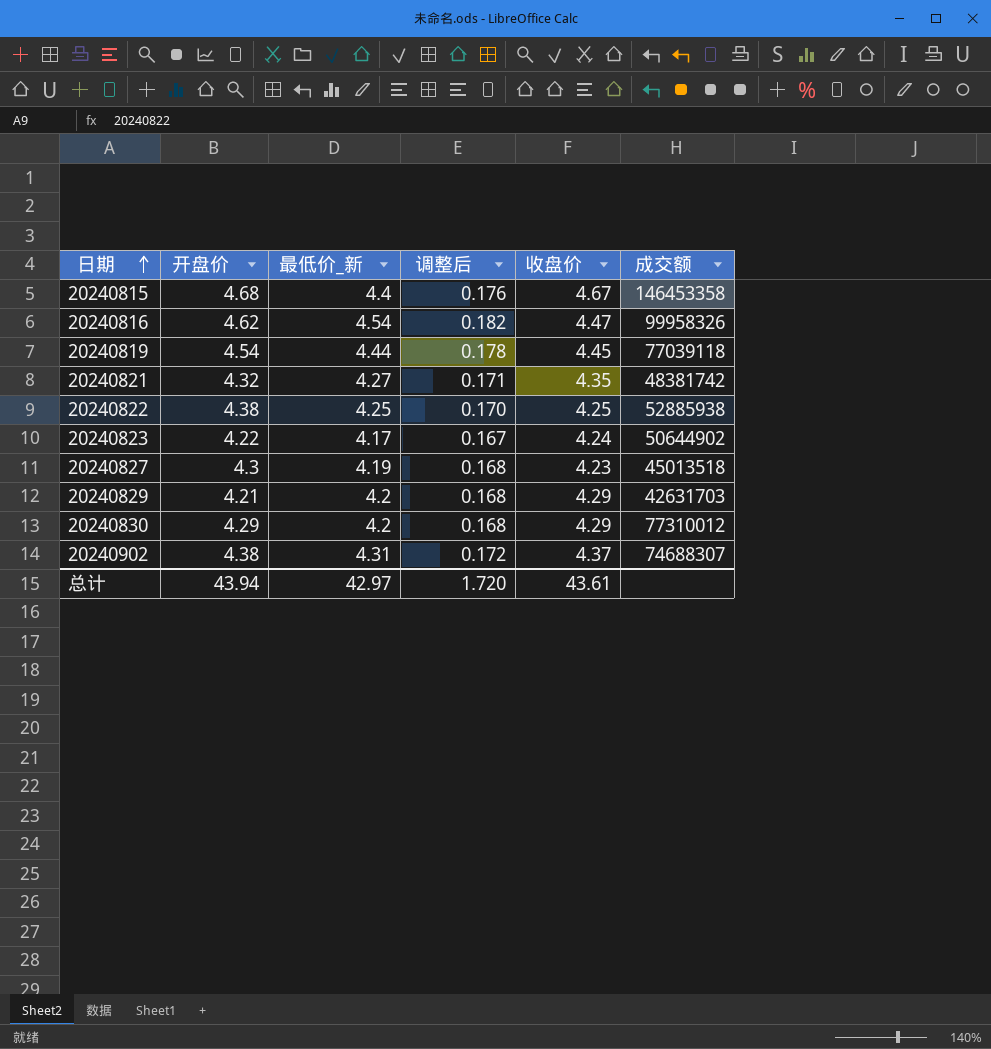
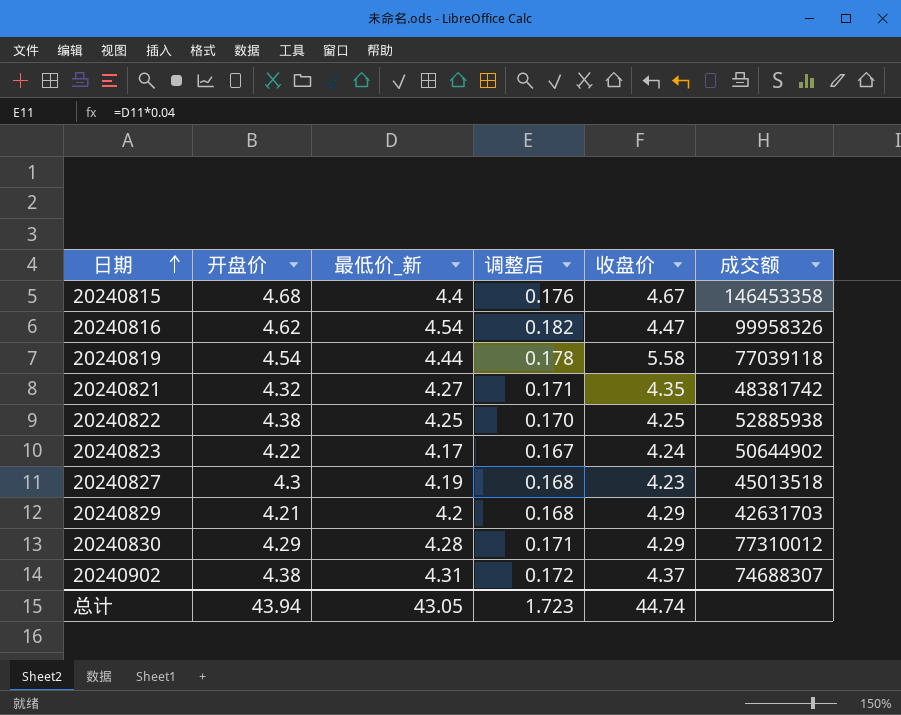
20240819 | 收盘价: 4.45 -> 5.58
20240830 | 最低价_新: 4.2 -> 4.28
20240830 | 调整后: 0.168 -> 0.171
总计 | 最低价_新: 42.97 -> 43.05
总计 | 调整后: 1.720 -> 1.723
总计 | 收盘价: 43.61 -> 44.74

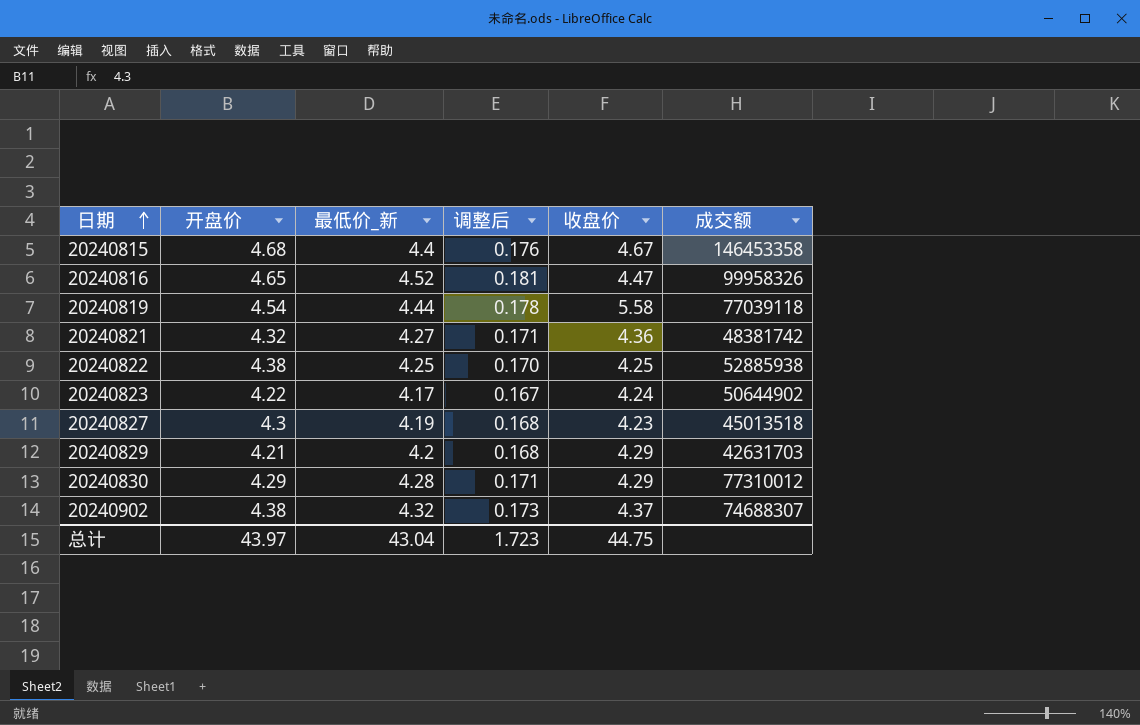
20240816 | 开盘价: 4.62 -> 4.65
20240816 | 最低价_新: 4.54 -> 4.52
20240816 | 调整后: 0.182 -> 0.181
20240821 | 收盘价: 4.35 -> 4.36
20240902 | 最低价_新: 4.31 -> 4.32
20240902 | 调整后: 0.172 -> 0.173
总计 | 开盘价: 43.94 -> 43.97
总计 | 最低价_新: 43.05 -> 43.04
总计 | 收盘价: 44.74 -> 44.75

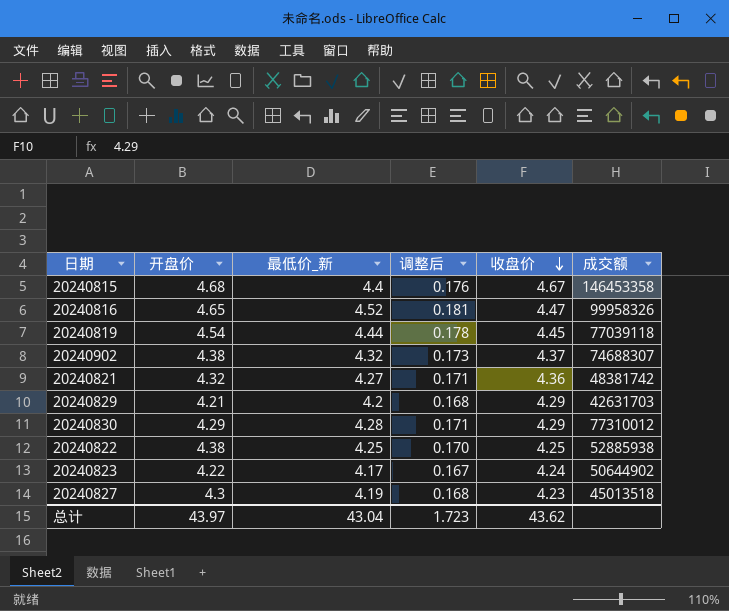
row order: 日期 ascending -> 收盘价 descending
20240819 | 收盘价: 5.58 -> 4.45
总计 | 收盘价: 44.75 -> 43.62

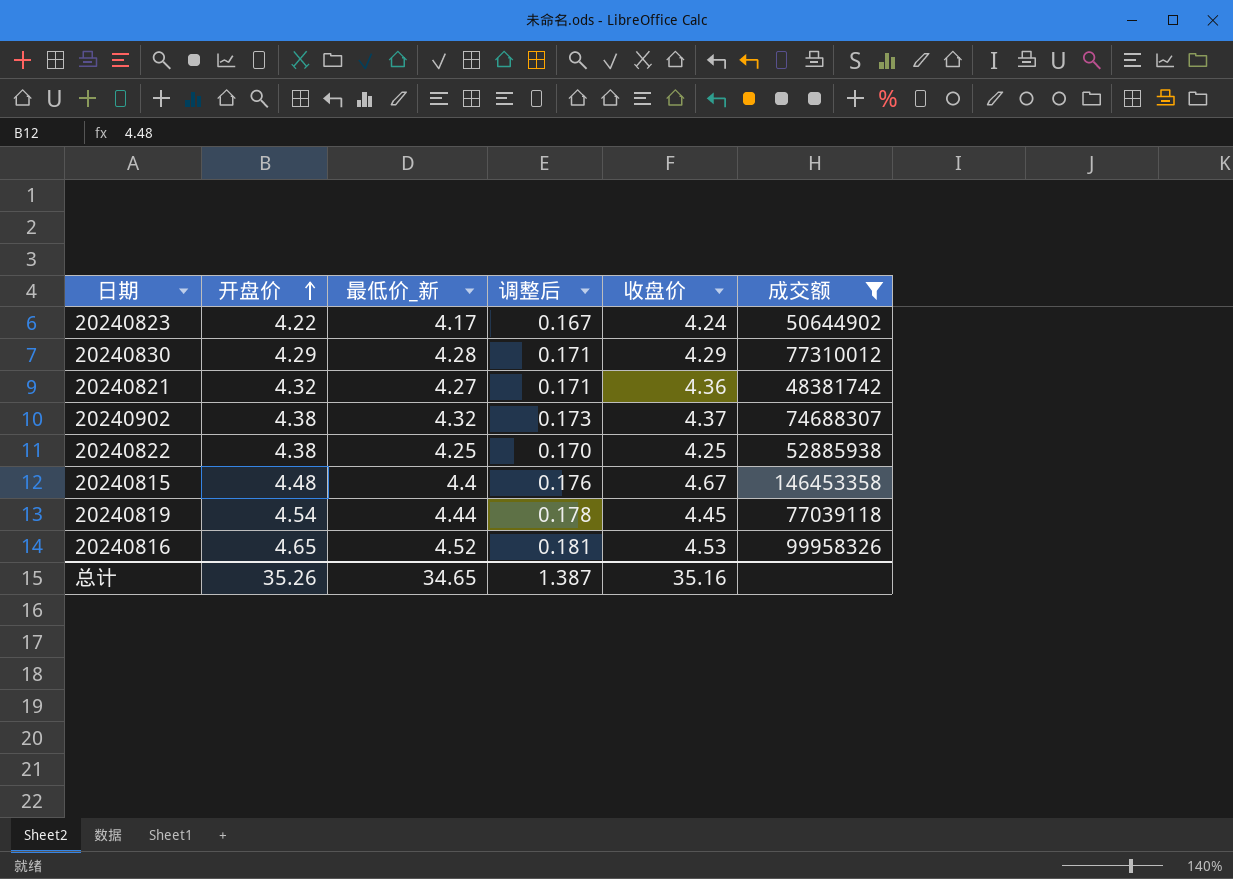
filter: none -> 成交额 >= 48381742
row order: 收盘价 descending -> 开盘价 ascending
20240815 | 开盘价: 4.68 -> 4.48
20240816 | 收盘价: 4.47 -> 4.53
总计 | 开盘价: 43.97 -> 35.26
总计 | 最低价_新: 43.04 -> 34.65
总计 | 调整后: 1.723 -> 1.387
总计 | 收盘价: 43.62 -> 35.16

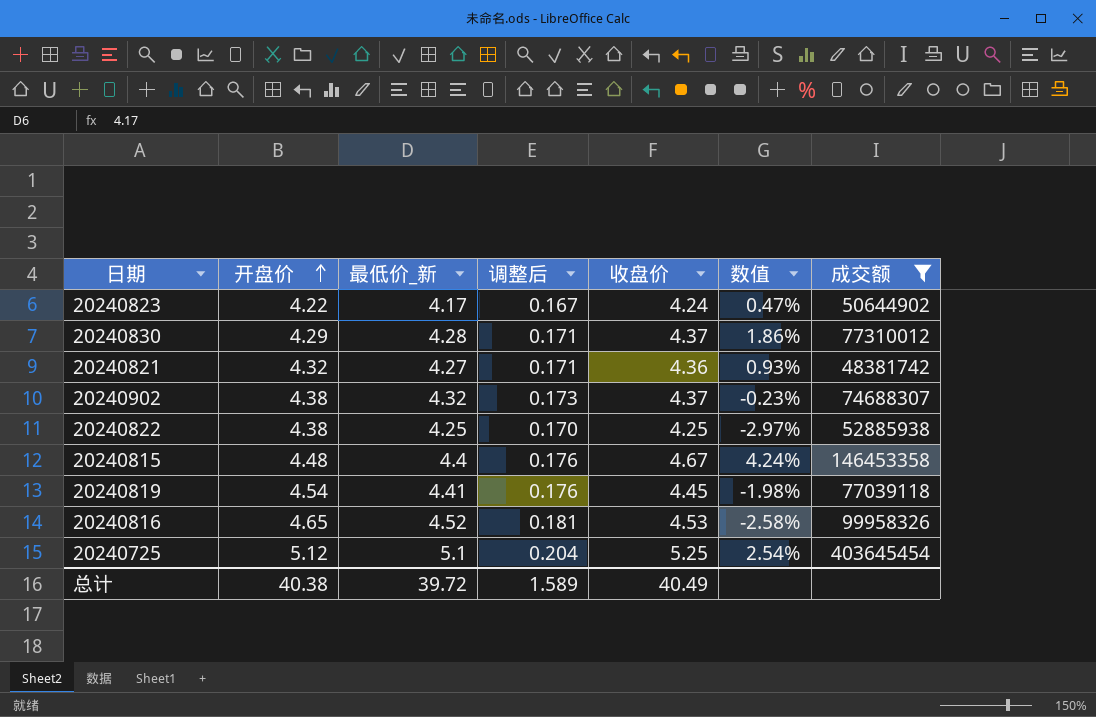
column 数值 | formula: none -> ([收盘价] - [开盘价]) / [开盘价]
20240830 | 收盘价: 4.29 -> 4.37
20240819 | 最低价_新: 4.44 -> 4.41
20240819 | 调整后: 0.178 -> 0.176
row 20240725: none -> 5.12 | 5.1 | 0.204 | 5.25 | 2.54% | 403645454
总计 | 开盘价: 35.26 -> 40.38
总计 | 最低价_新: 34.65 -> 39.72
总计 | 调整后: 1.387 -> 1.589
总计 | 收盘价: 35.16 -> 40.49

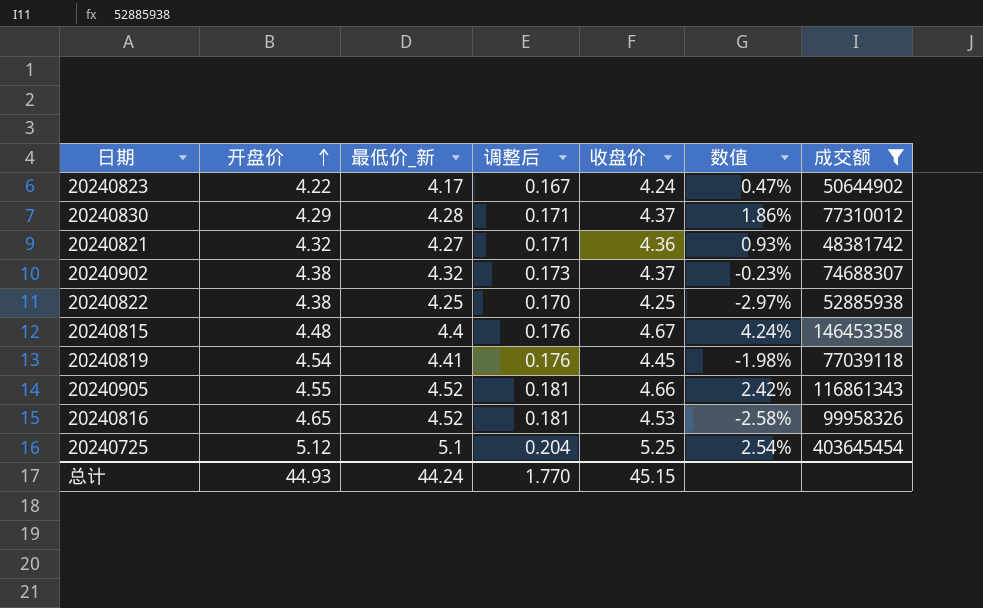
row 20240905: none -> 4.55 | 4.52 | 0.181 | 4.66 | 2.42% | 116861343
总计 | 开盘价: 40.38 -> 44.93
总计 | 最低价_新: 39.72 -> 44.24
总计 | 调整后: 1.589 -> 1.770
总计 | 收盘价: 40.49 -> 45.15

